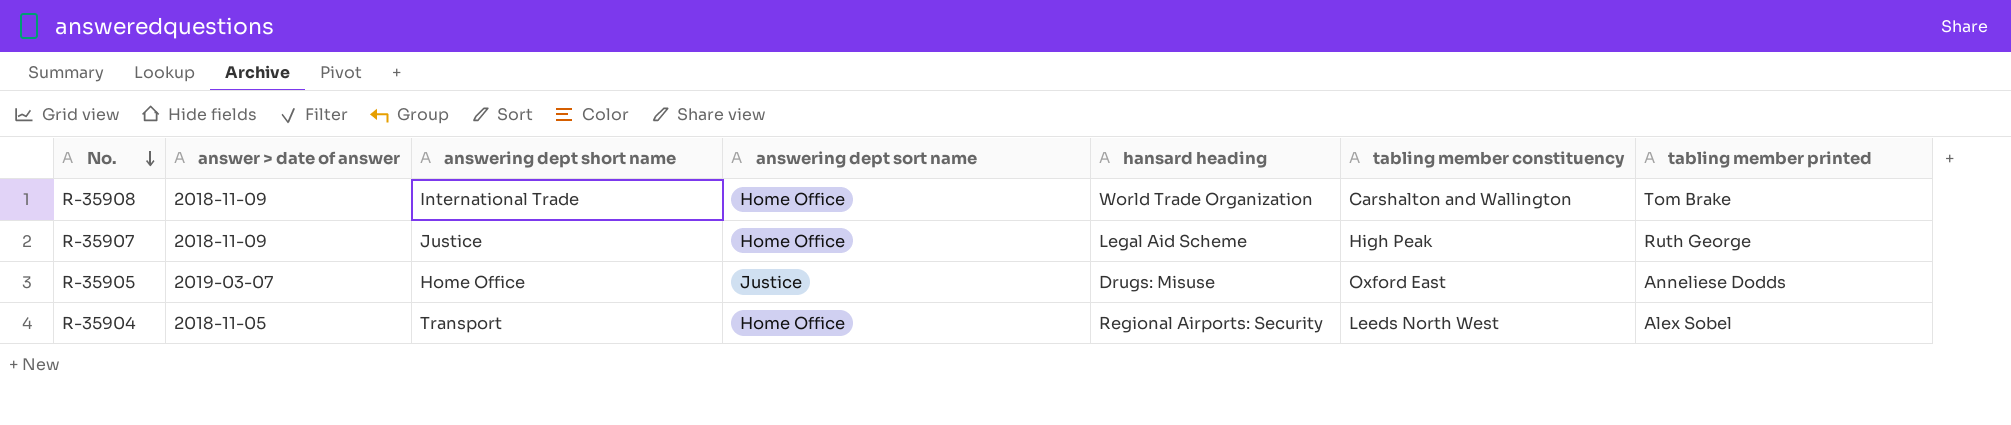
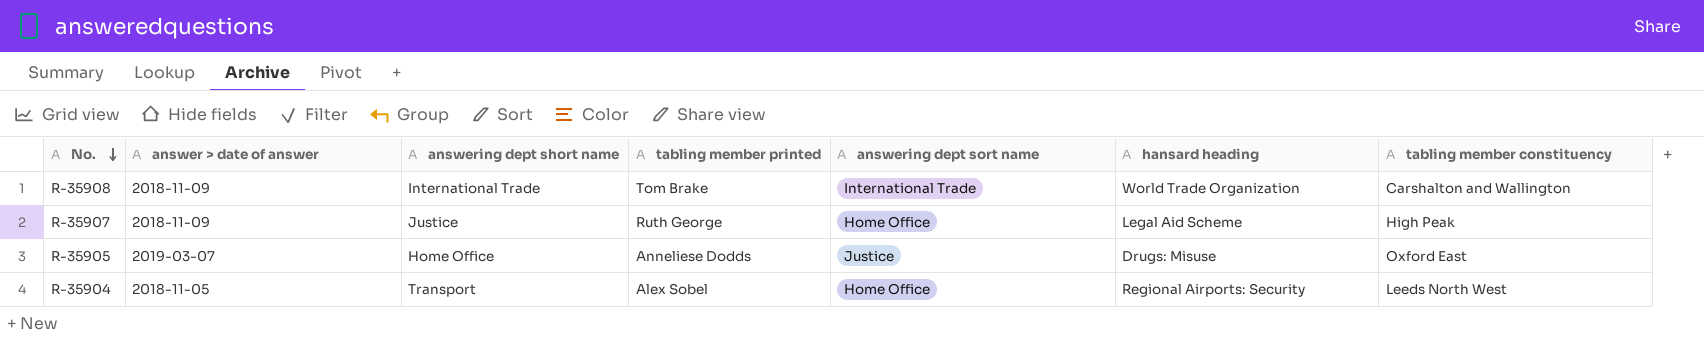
column tabling member printed | position: 7 -> 4
R-35908 | answering dept sort name: Home Office -> International Trade

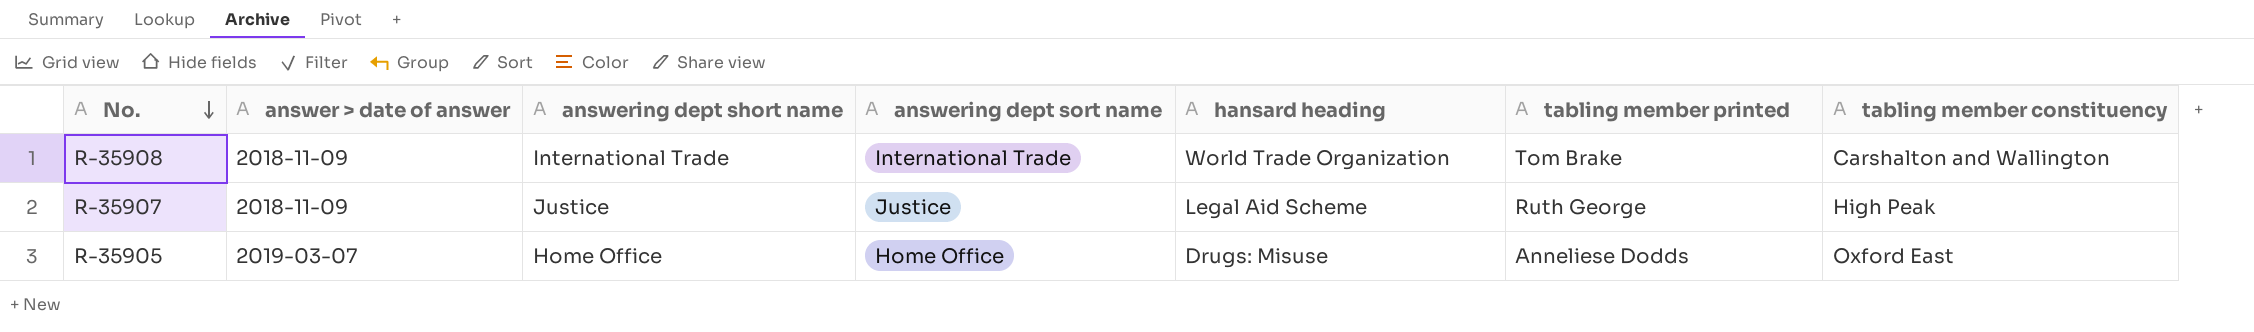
column tabling member printed | position: 4 -> 6
row R-35904: 2018-11-05 | Transport | Alex Sobel | Home Office | Regional Airports: Security | Leeds North West -> none
R-35907 | answering dept sort name: Home Office -> Justice
R-35905 | answering dept sort name: Justice -> Home Office

